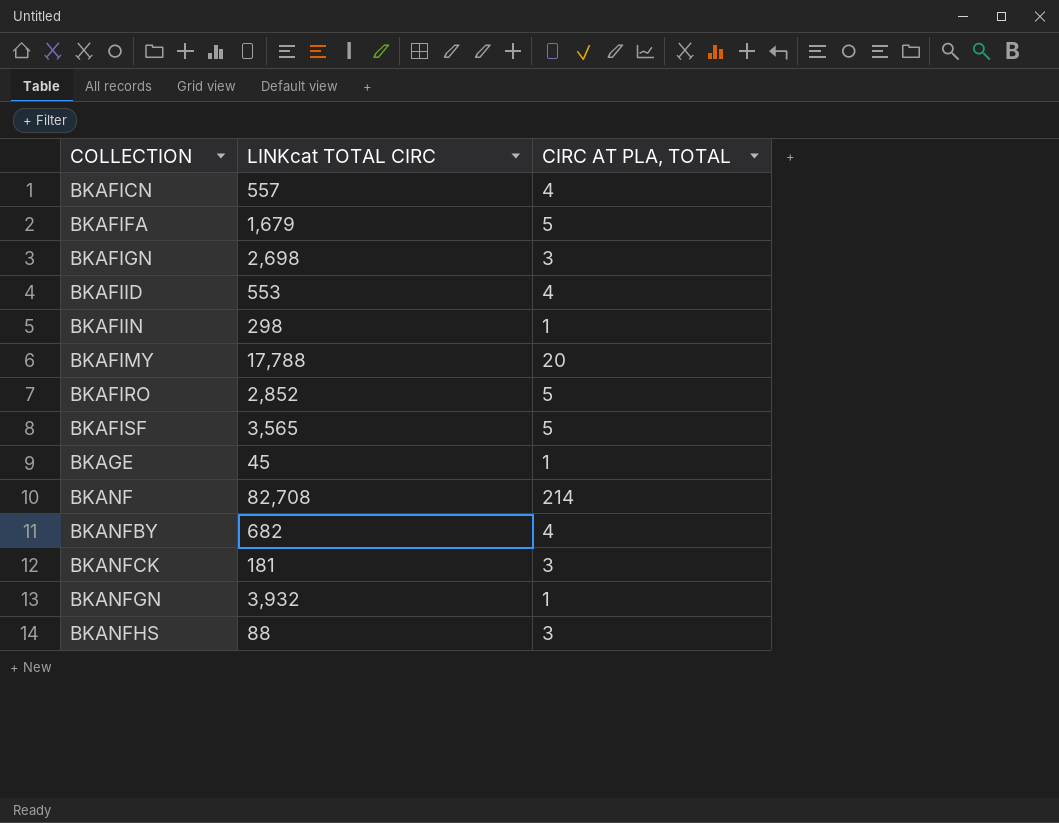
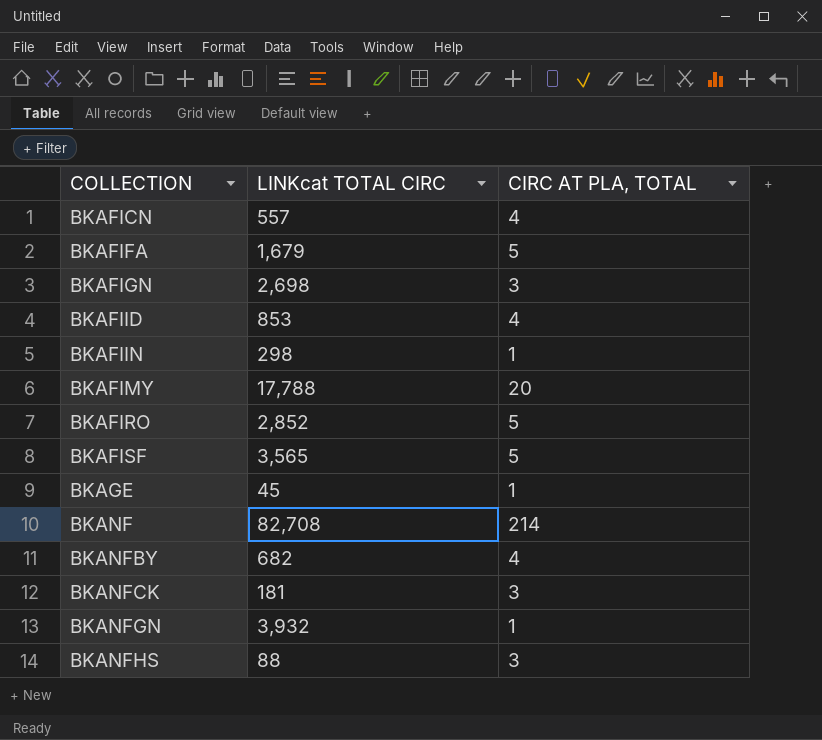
BKAFIID | LINKcat TOTAL CIRC: 553 -> 853

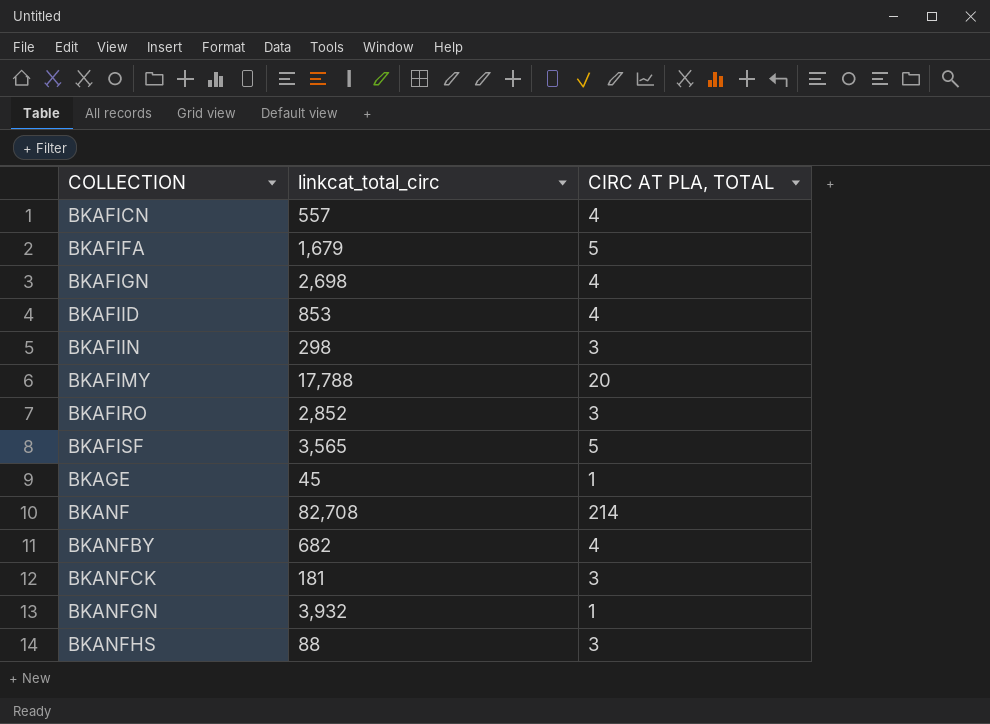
column name: LINKcat TOTAL CIRC -> linkcat_total_circ
BKAFIGN | CIRC AT PLA, TOTAL: 3 -> 4
BKAFIIN | CIRC AT PLA, TOTAL: 1 -> 3
BKAFIRO | CIRC AT PLA, TOTAL: 5 -> 3

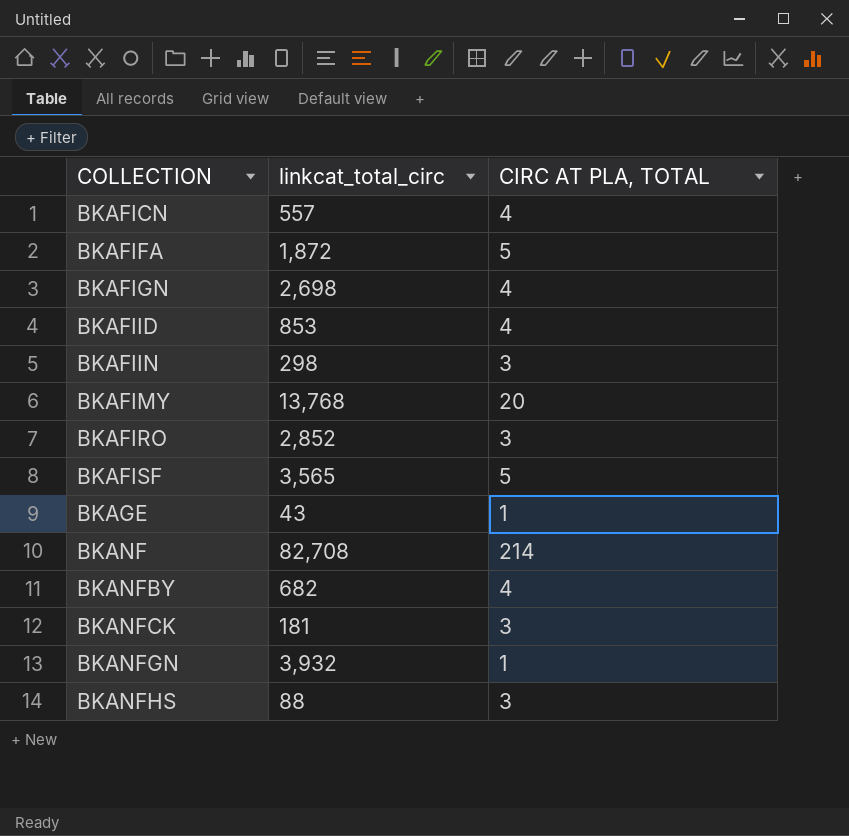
BKAFIFA | linkcat_total_circ: 1,679 -> 1,872
BKAFIMY | linkcat_total_circ: 17,788 -> 13,768
BKAGE | linkcat_total_circ: 45 -> 43

